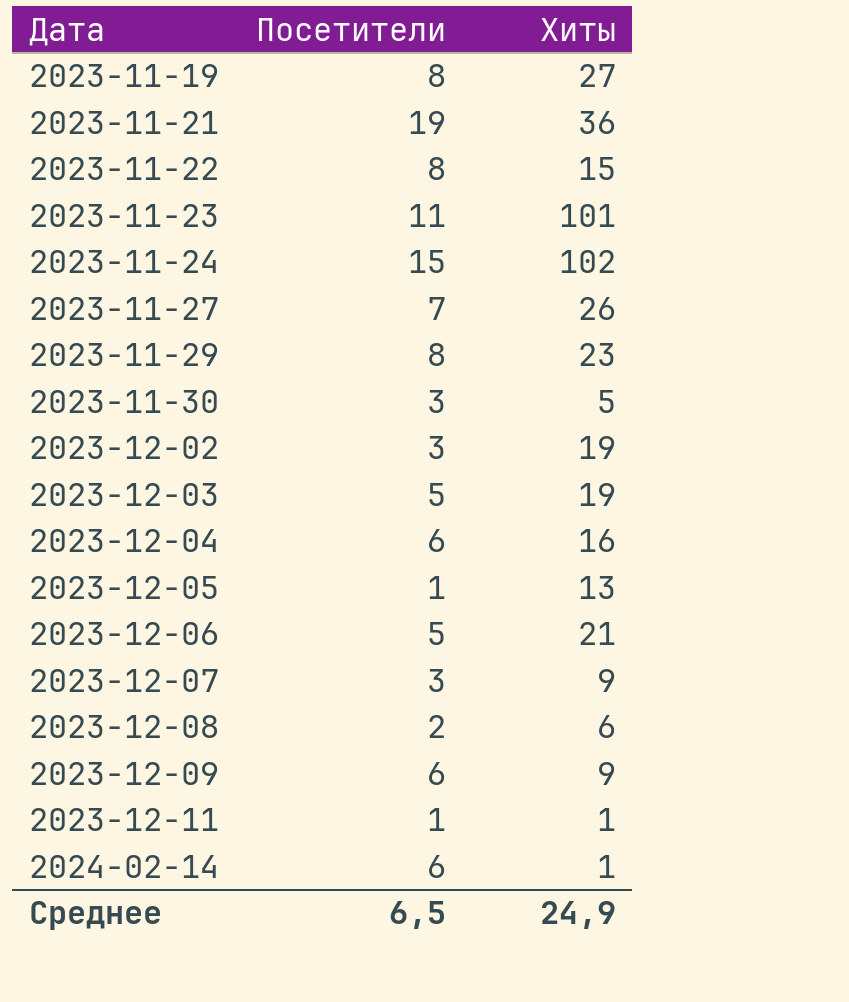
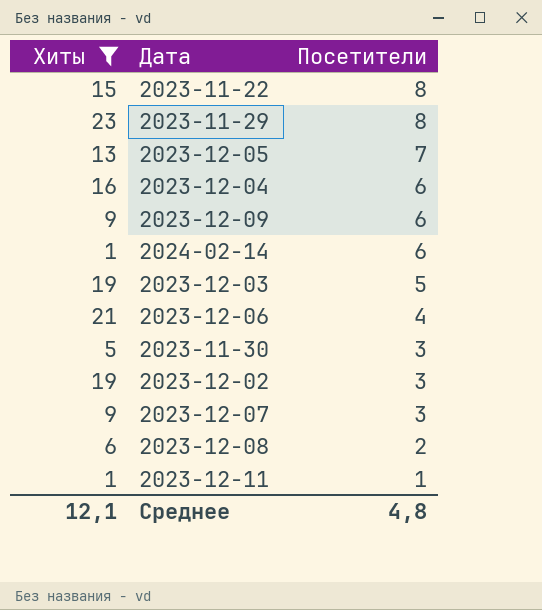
filter: none -> Хиты <= 23
row order: Дата ascending -> Посетители descending
column Хиты | position: 3 -> 1
2023-12-05 | Посетители: 1 -> 7
2023-12-06 | Посетители: 5 -> 4
Среднее | Хиты: 24,9 -> 12,1
Среднее | Посетители: 6,5 -> 4,8

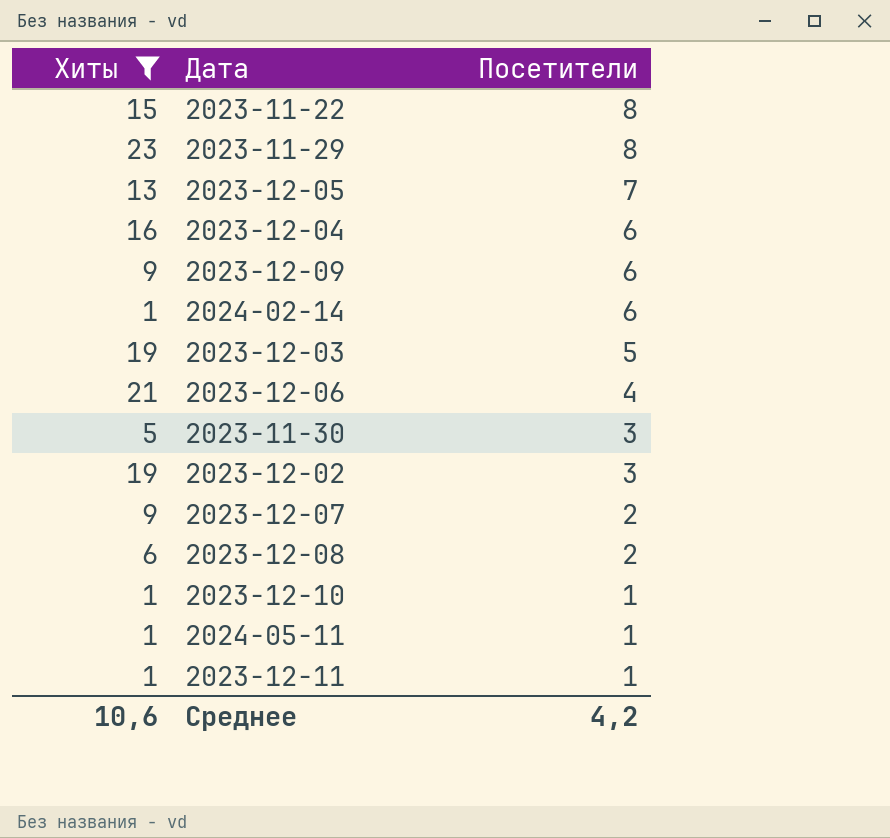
2023-12-07 | Посетители: 3 -> 2
row 2023-12-10: none -> 1 | 1
row 2024-05-11: none -> 1 | 1
Среднее | Хиты: 12,1 -> 10,6
Среднее | Посетители: 4,8 -> 4,2

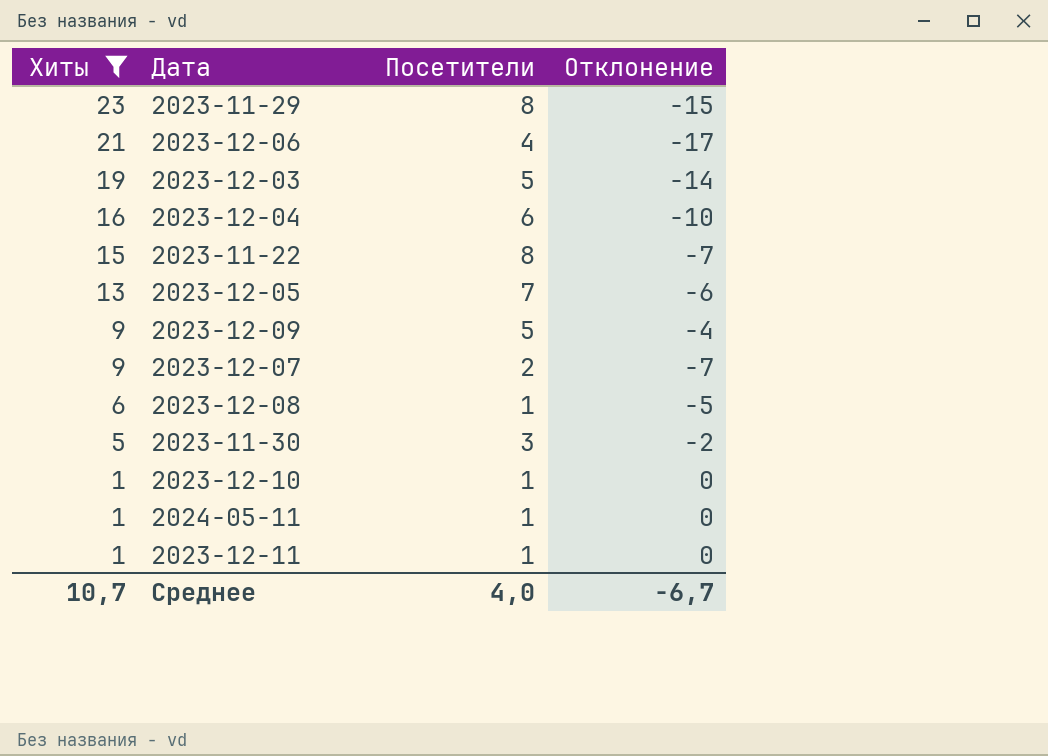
row order: Посетители descending -> Хиты descending
column Отклонение | formula: none -> [Посетители] - [Хиты]
row 2024-02-14: 1 | 6 -> none
row 2023-12-02: 19 | 3 -> none
2023-12-09 | Посетители: 6 -> 5
2023-12-08 | Посетители: 2 -> 1
Среднее | Хиты: 10,6 -> 10,7
Среднее | Посетители: 4,2 -> 4,0

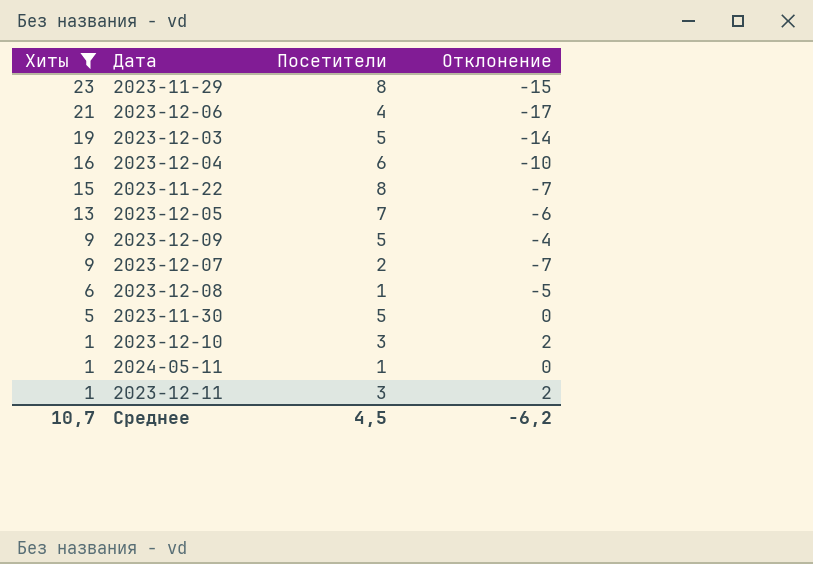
2023-11-30 | Посетители: 3 -> 5
2023-11-30 | Отклонение: -2 -> 0
2023-12-10 | Посетители: 1 -> 3
2023-12-10 | Отклонение: 0 -> 2
2023-12-11 | Посетители: 1 -> 3
2023-12-11 | Отклонение: 0 -> 2
Среднее | Посетители: 4,0 -> 4,5
Среднее | Отклонение: -6,7 -> -6,2

